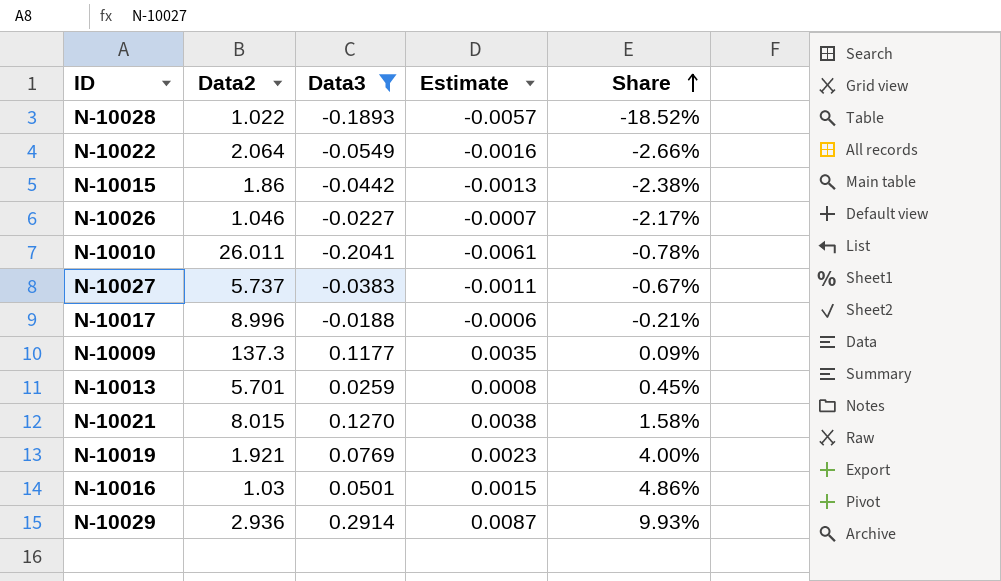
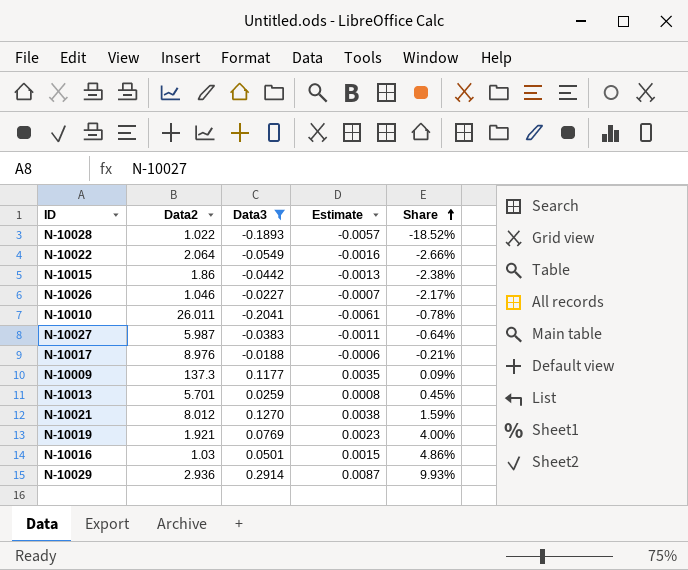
N-10027 | Data2: 5.737 -> 5.987
N-10027 | Share: -0.67% -> -0.64%
N-10017 | Data2: 8.996 -> 8.976
N-10021 | Data2: 8.015 -> 8.012
N-10021 | Share: 1.58% -> 1.59%

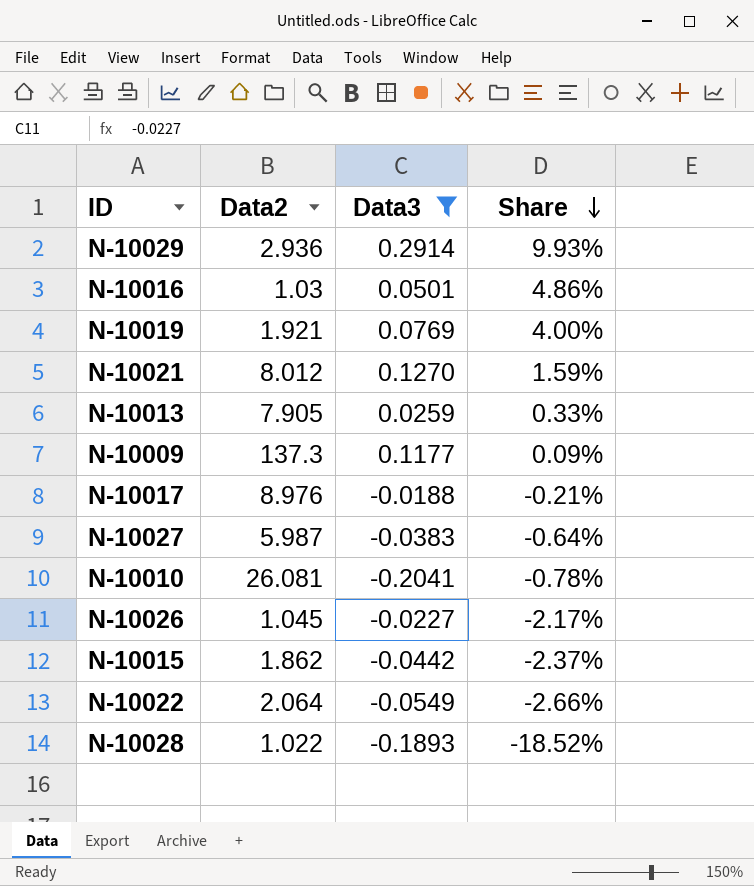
row order: Share ascending -> Share descending
column Estimate | formula: [Data3] * 0.03 -> none
N-10013 | Data2: 5.701 -> 7.905
N-10013 | Share: 0.45% -> 0.33%
N-10010 | Data2: 26.011 -> 26.081
N-10026 | Data2: 1.046 -> 1.045
N-10015 | Data2: 1.86 -> 1.862
N-10015 | Share: -2.38% -> -2.37%

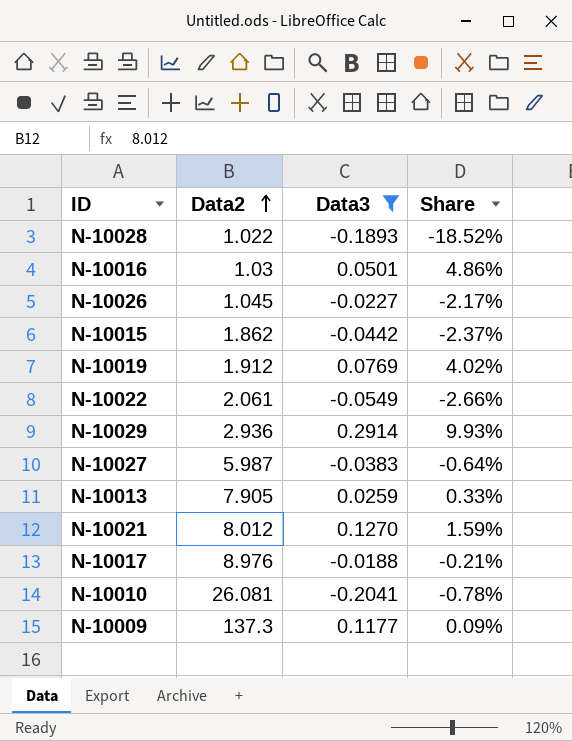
row order: Share descending -> Data2 ascending
N-10019 | Data2: 1.921 -> 1.912
N-10019 | Share: 4.00% -> 4.02%
N-10022 | Data2: 2.064 -> 2.061

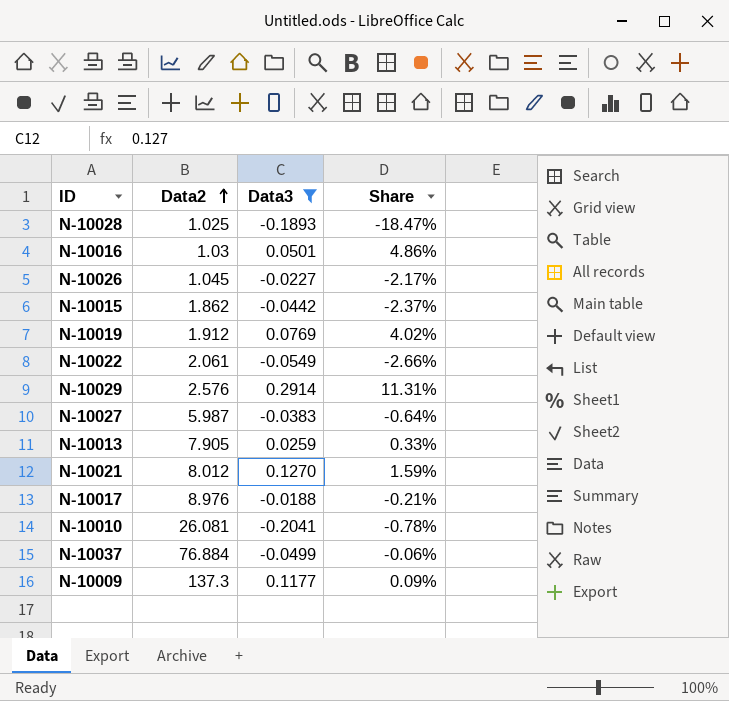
N-10028 | Data2: 1.022 -> 1.025
N-10028 | Share: -18.52% -> -18.47%
N-10029 | Data2: 2.936 -> 2.576
N-10029 | Share: 9.93% -> 11.31%
row N-10037: none -> 76.884 | -0.0499 | -0.06%

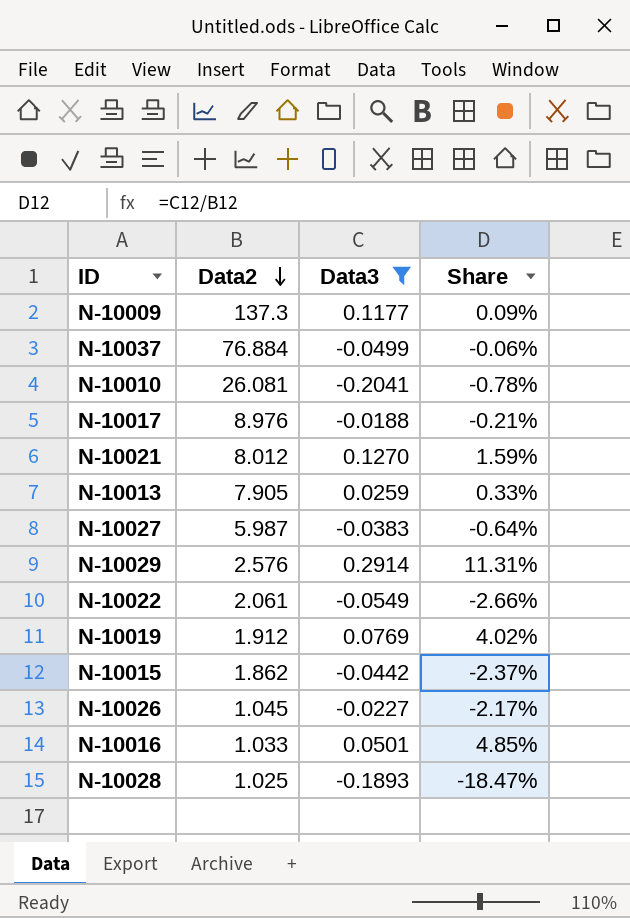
row order: Data2 ascending -> Data2 descending
N-10016 | Data2: 1.03 -> 1.033
N-10016 | Share: 4.86% -> 4.85%

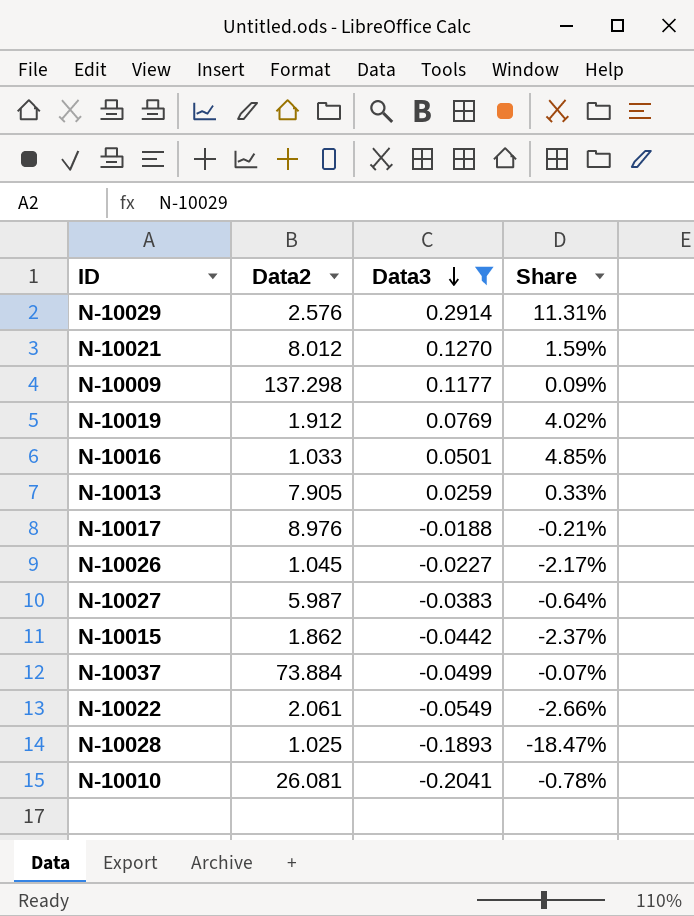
row order: Data2 descending -> Data3 descending
N-10009 | Data2: 137.3 -> 137.298
N-10037 | Data2: 76.884 -> 73.884
N-10037 | Share: -0.06% -> -0.07%

